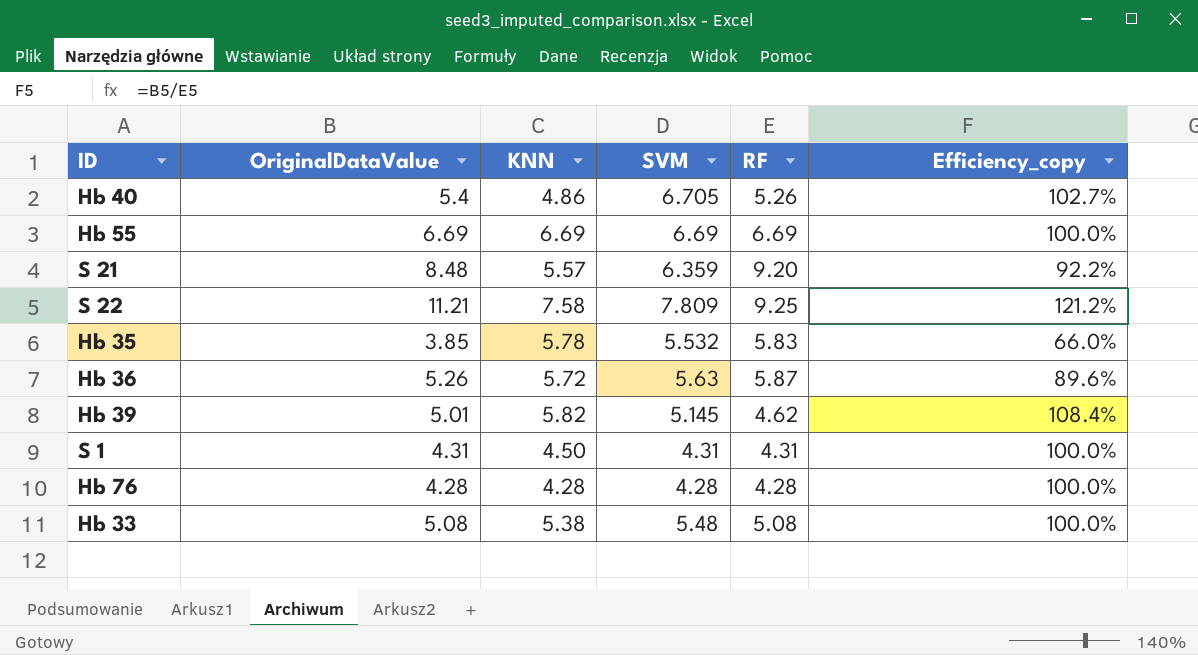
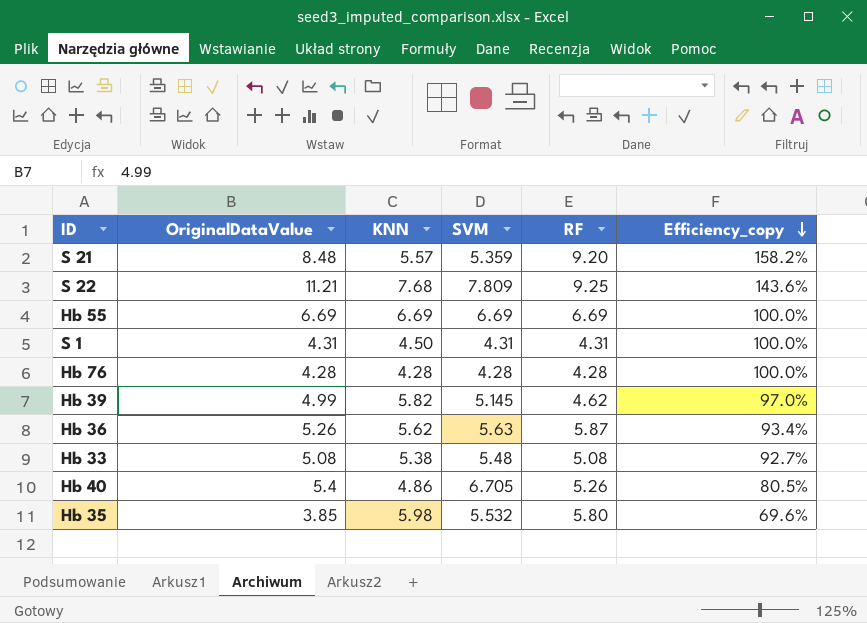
row order: none -> Efficiency_copy descending
column Efficiency_copy | formula: [OriginalDataValue] / [RF] -> [OriginalDataValue] / [SVM]
S 21 | SVM: 6.359 -> 5.359
S 22 | KNN: 7.58 -> 7.68
Hb 39 | OriginalDataValue: 5.01 -> 4.99
Hb 36 | KNN: 5.72 -> 5.62
Hb 35 | KNN: 5.78 -> 5.98
Hb 35 | RF: 5.83 -> 5.80

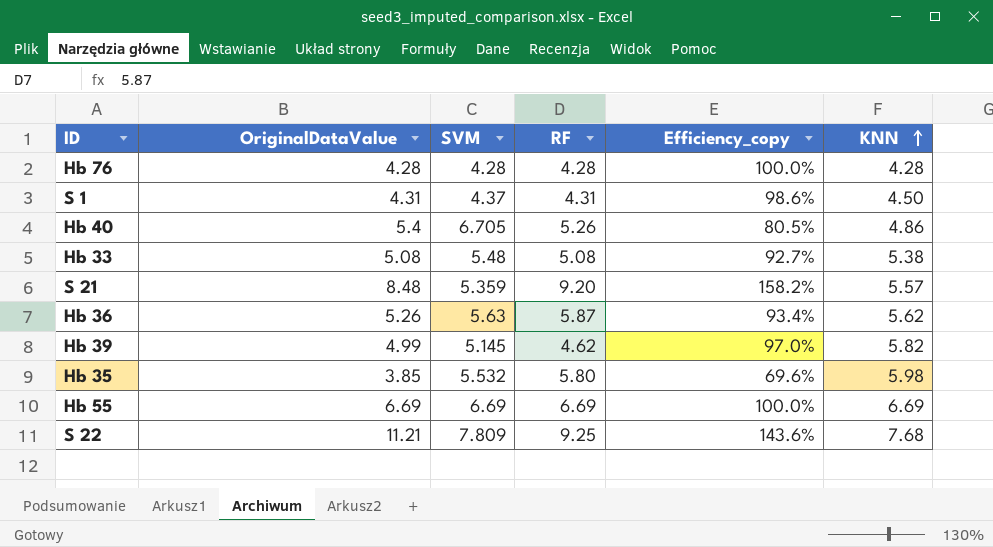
row order: Efficiency_copy descending -> KNN ascending
column KNN | position: 3 -> 6
S 1 | SVM: 4.31 -> 4.37
S 1 | Efficiency_copy: 100.0% -> 98.6%

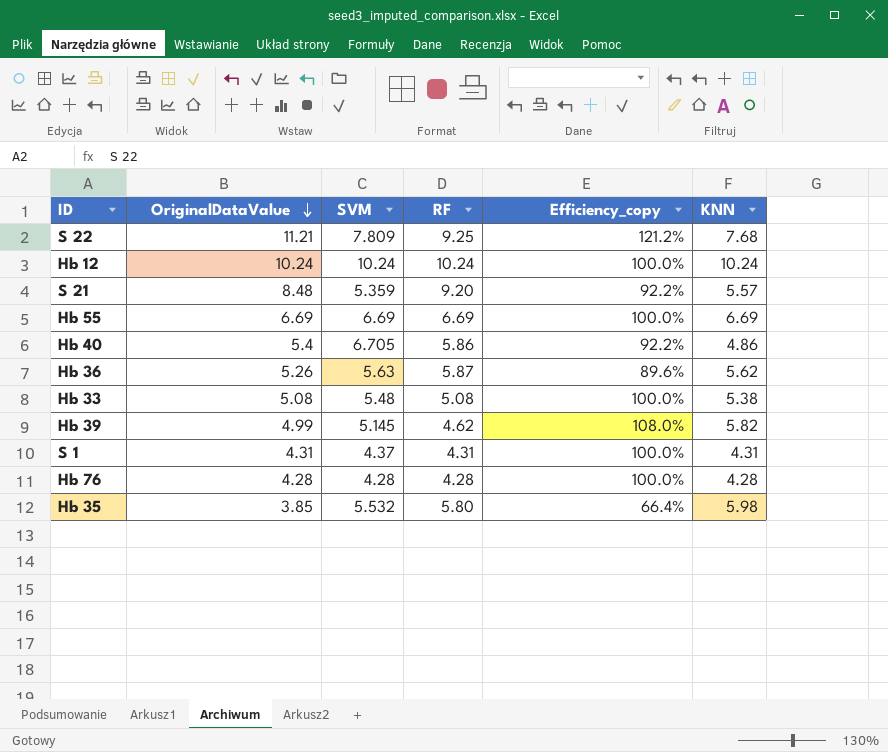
row order: KNN ascending -> OriginalDataValue descending
column Efficiency_copy | formula: [OriginalDataValue] / [SVM] -> [OriginalDataValue] / [RF]
row Hb 12: none -> 10.24 | 10.24 | 10.24 | 100.0% | 10.24
Hb 40 | RF: 5.26 -> 5.86
S 1 | KNN: 4.50 -> 4.31

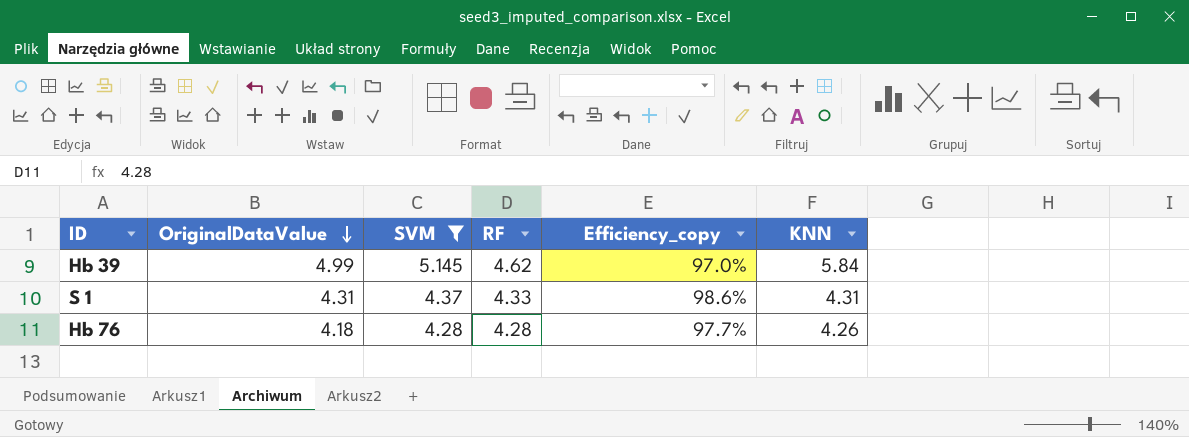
filter: none -> SVM <= 5.145
column Efficiency_copy | formula: [OriginalDataValue] / [RF] -> [OriginalDataValue] / [SVM]
Hb 39 | KNN: 5.82 -> 5.84
S 1 | RF: 4.31 -> 4.33
Hb 76 | OriginalDataValue: 4.28 -> 4.18
Hb 76 | KNN: 4.28 -> 4.26

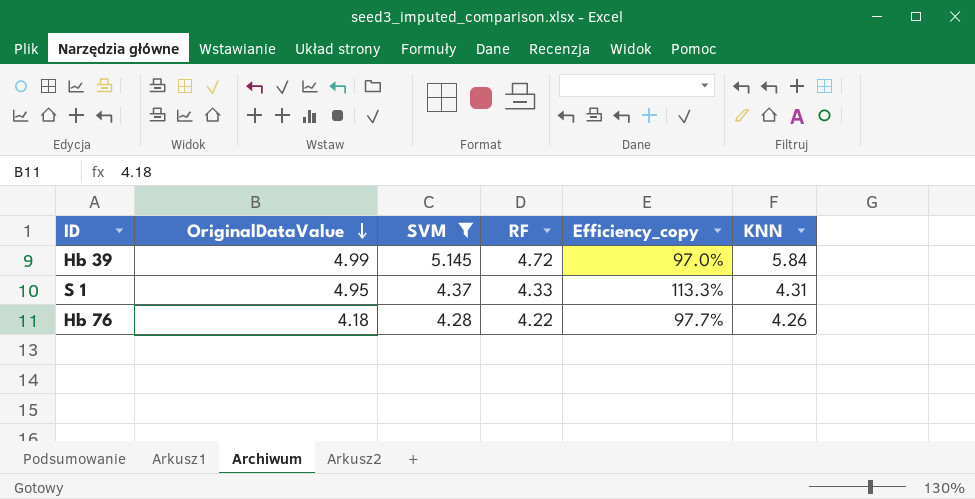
Hb 39 | RF: 4.62 -> 4.72
S 1 | OriginalDataValue: 4.31 -> 4.95
S 1 | Efficiency_copy: 98.6% -> 113.3%
Hb 76 | RF: 4.28 -> 4.22

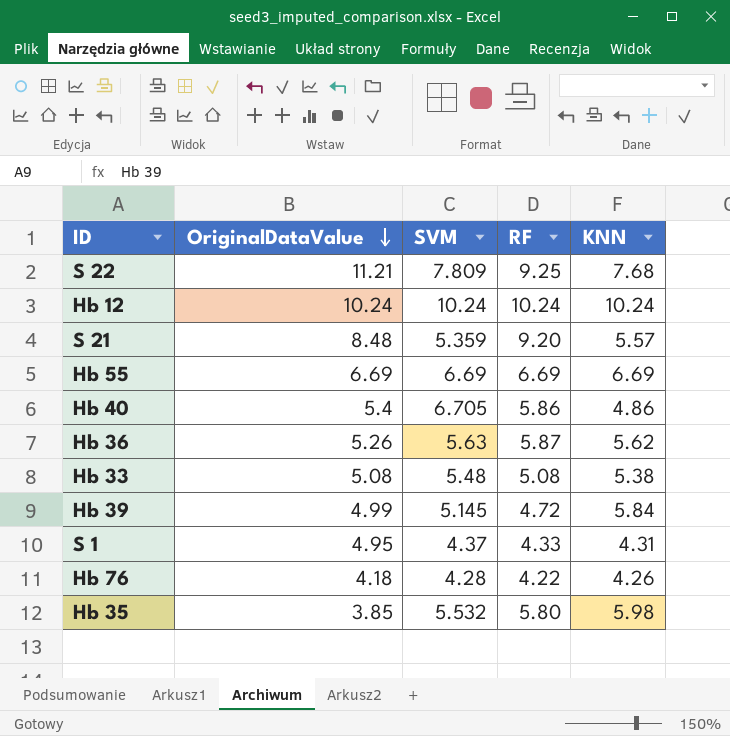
filter: SVM <= 5.145 -> none
column Efficiency_copy | formula: [OriginalDataValue] / [SVM] -> none

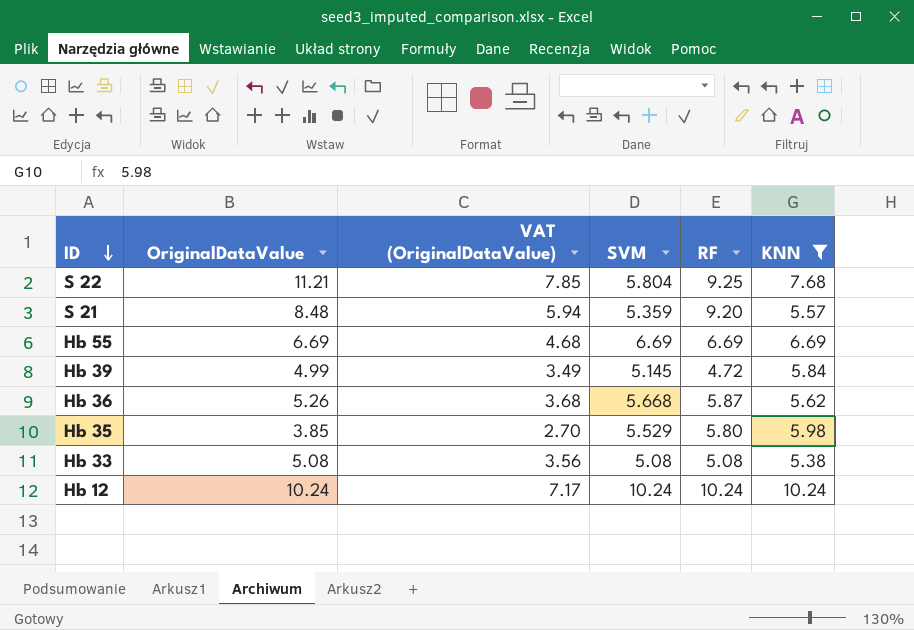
filter: none -> KNN >= 5.38
row order: OriginalDataValue descending -> ID descending
column VAT (OriginalDataValue) | formula: none -> [OriginalDataValue] * 0.7
S 22 | SVM: 7.809 -> 5.804
Hb 36 | SVM: 5.63 -> 5.668
Hb 35 | SVM: 5.532 -> 5.529
Hb 33 | SVM: 5.48 -> 5.08

